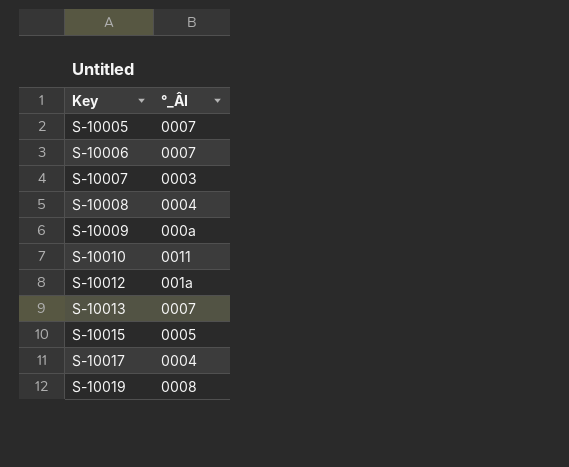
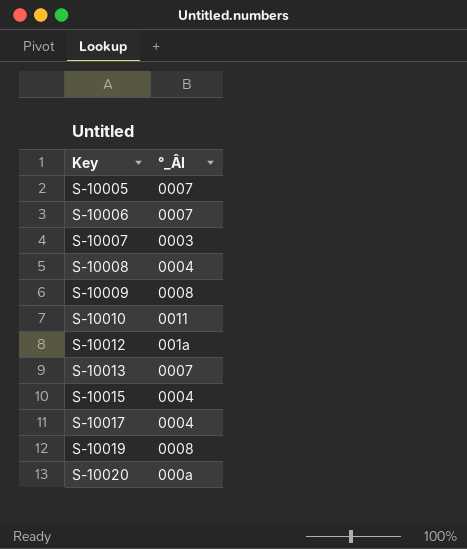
S-10009 | °_ÂI: 000a -> 0008
S-10015 | °_ÂI: 0005 -> 0004
row S-10020: none -> 000a

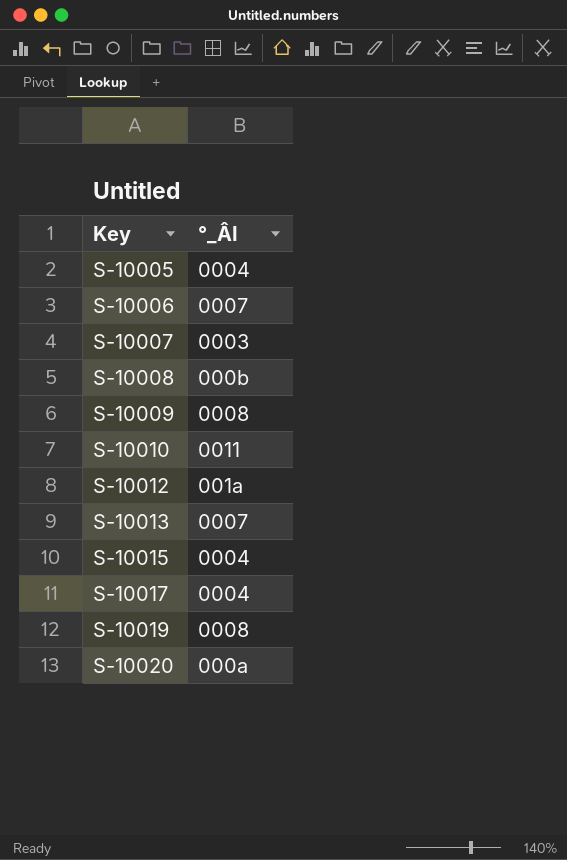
S-10005 | °_ÂI: 0007 -> 0004
S-10008 | °_ÂI: 0004 -> 000b

